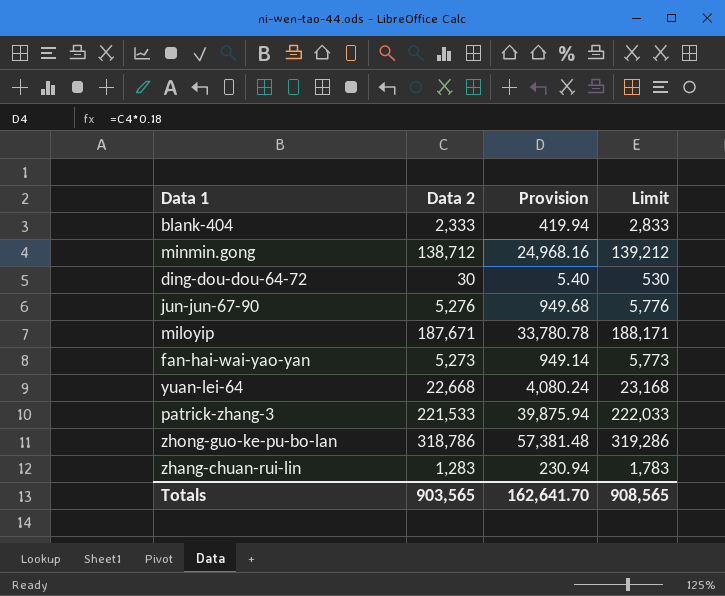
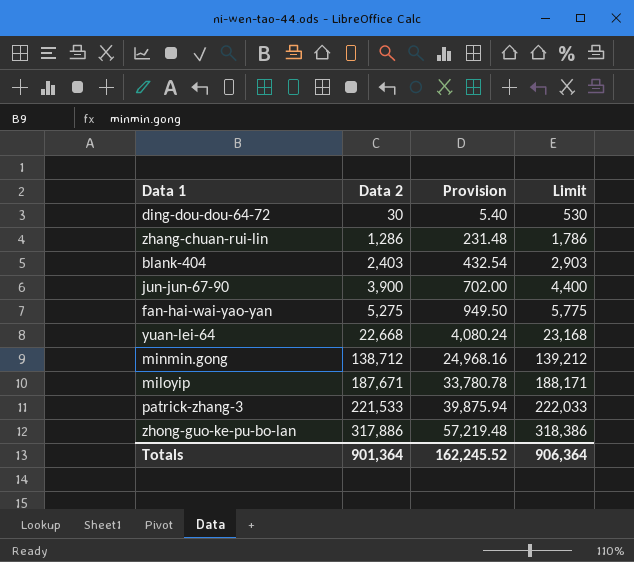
row order: none -> Data 2 ascending
zhang-chuan-rui-lin | Data 2: 1,283 -> 1,286
zhang-chuan-rui-lin | Provision: 230.94 -> 231.48
zhang-chuan-rui-lin | Limit: 1,783 -> 1,786
blank-404 | Data 2: 2,333 -> 2,403
blank-404 | Provision: 419.94 -> 432.54
blank-404 | Limit: 2,833 -> 2,903
jun-jun-67-90 | Data 2: 5,276 -> 3,900
jun-jun-67-90 | Provision: 949.68 -> 702.00
jun-jun-67-90 | Limit: 5,776 -> 4,400
fan-hai-wai-yao-yan | Data 2: 5,273 -> 5,275
fan-hai-wai-yao-yan | Provision: 949.14 -> 949.50
fan-hai-wai-yao-yan | Limit: 5,773 -> 5,775
zhong-guo-ke-pu-bo-lan | Data 2: 318,786 -> 317,886
zhong-guo-ke-pu-bo-lan | Provision: 57,381.48 -> 57,219.48
zhong-guo-ke-pu-bo-lan | Limit: 319,286 -> 318,386
Totals | Data 2: 903,565 -> 901,364
Totals | Provision: 162,641.70 -> 162,245.52
Totals | Limit: 908,565 -> 906,364

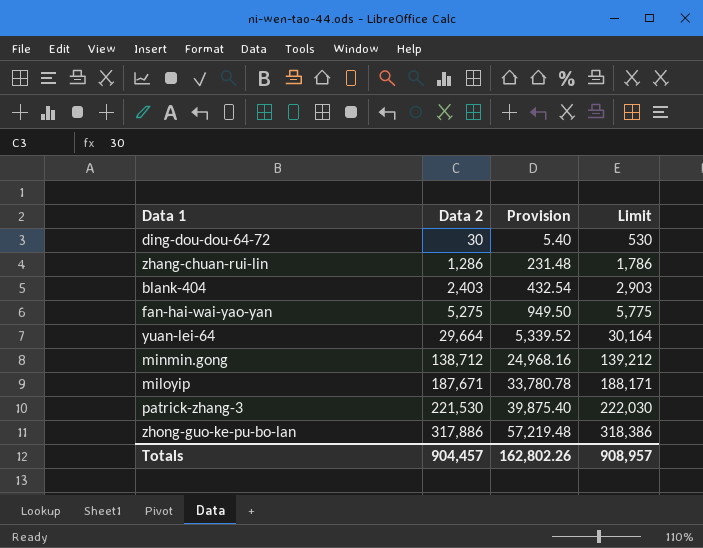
row jun-jun-67-90: 3,900 | 702.00 | 4,400 -> none
yuan-lei-64 | Data 2: 22,668 -> 29,664
yuan-lei-64 | Provision: 4,080.24 -> 5,339.52
yuan-lei-64 | Limit: 23,168 -> 30,164
patrick-zhang-3 | Data 2: 221,533 -> 221,530
patrick-zhang-3 | Provision: 39,875.94 -> 39,875.40
patrick-zhang-3 | Limit: 222,033 -> 222,030
Totals | Data 2: 901,364 -> 904,457
Totals | Provision: 162,245.52 -> 162,802.26
Totals | Limit: 906,364 -> 908,957

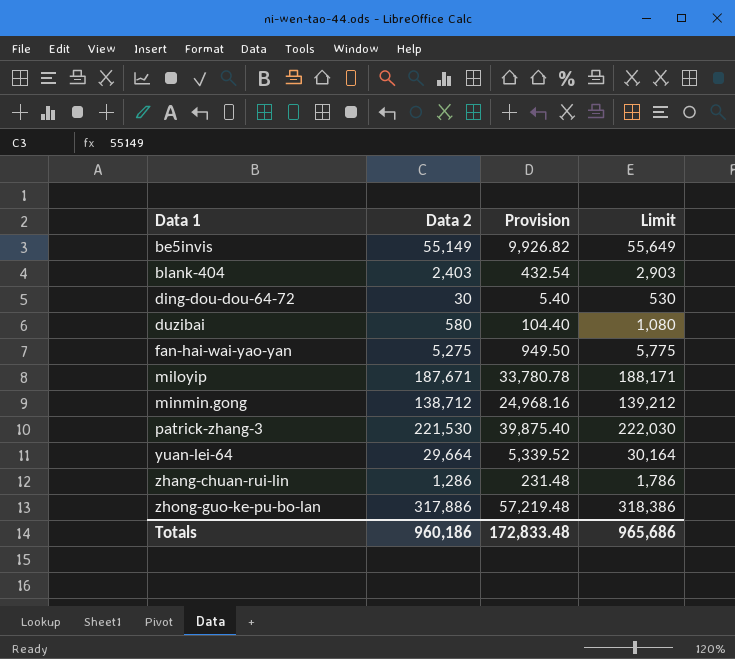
row order: Data 2 ascending -> Data 1 ascending
row be5invis: none -> 55,149 | 9,926.82 | 55,649
row duzibai: none -> 580 | 104.40 | 1,080
Totals | Data 2: 904,457 -> 960,186
Totals | Provision: 162,802.26 -> 172,833.48
Totals | Limit: 908,957 -> 965,686

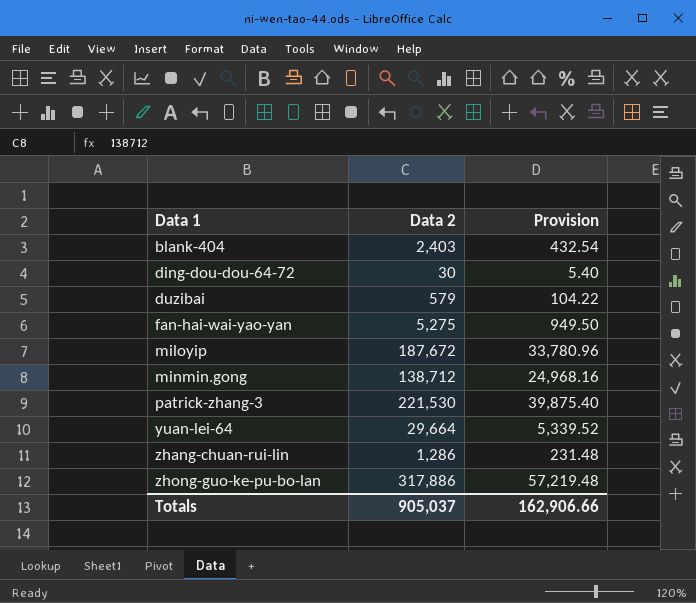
column Limit | formula: [Data 2] + 500 -> none
row be5invis: 55,149 | 9,926.82 | 55,649 -> none
duzibai | Data 2: 580 -> 579
duzibai | Provision: 104.40 -> 104.22
miloyip | Data 2: 187,671 -> 187,672
miloyip | Provision: 33,780.78 -> 33,780.96
Totals | Data 2: 960,186 -> 905,037
Totals | Provision: 172,833.48 -> 162,906.66

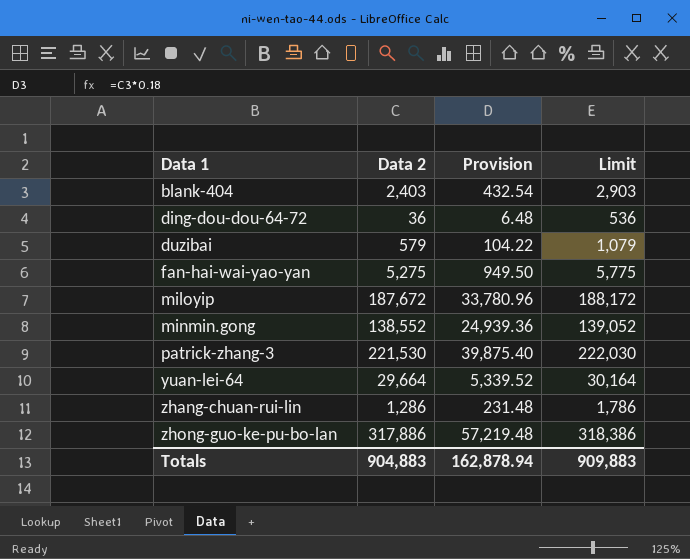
column Limit | formula: none -> [Data 2] + 500
ding-dou-dou-64-72 | Data 2: 30 -> 36
ding-dou-dou-64-72 | Provision: 5.40 -> 6.48
minmin.gong | Data 2: 138,712 -> 138,552
minmin.gong | Provision: 24,968.16 -> 24,939.36
Totals | Data 2: 905,037 -> 904,883
Totals | Provision: 162,906.66 -> 162,878.94

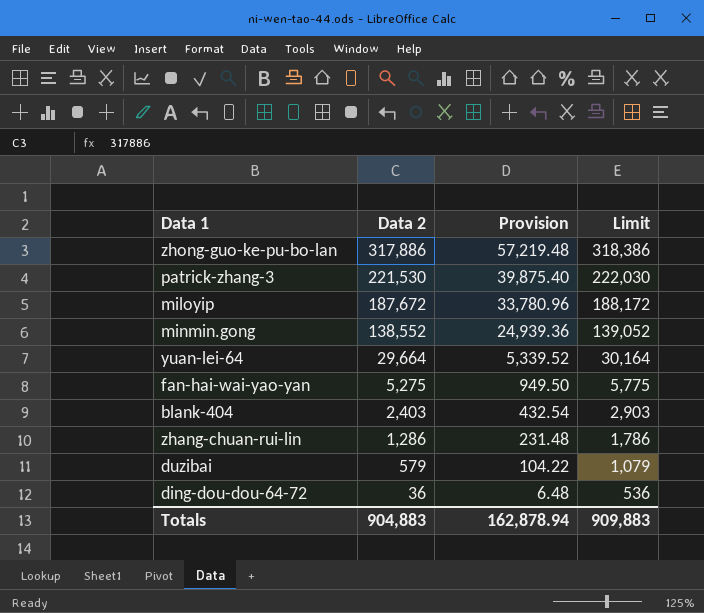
row order: Data 1 ascending -> Data 2 descending

